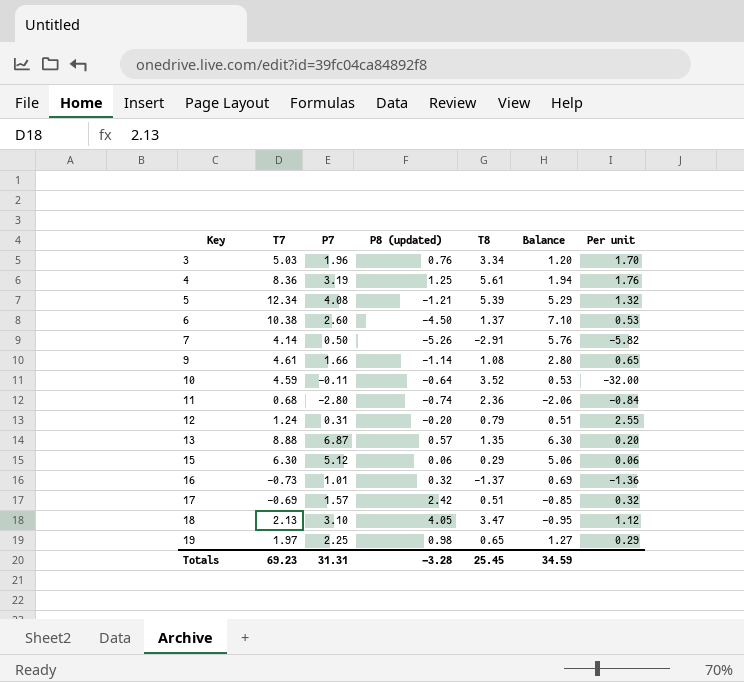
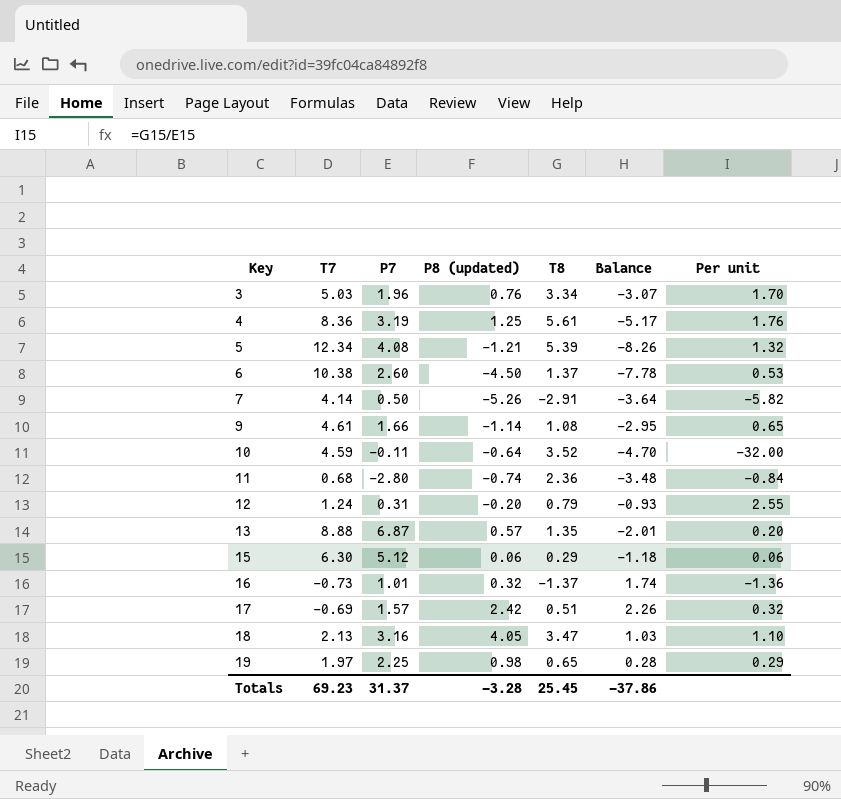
column Balance | formula: [P7] - [P8 (updated)] -> [P7] - [T7]
18 | P7: 3.10 -> 3.16
18 | Per unit: 1.12 -> 1.10
Totals | P7: 31.31 -> 31.37
Totals | Balance: 34.59 -> -37.86

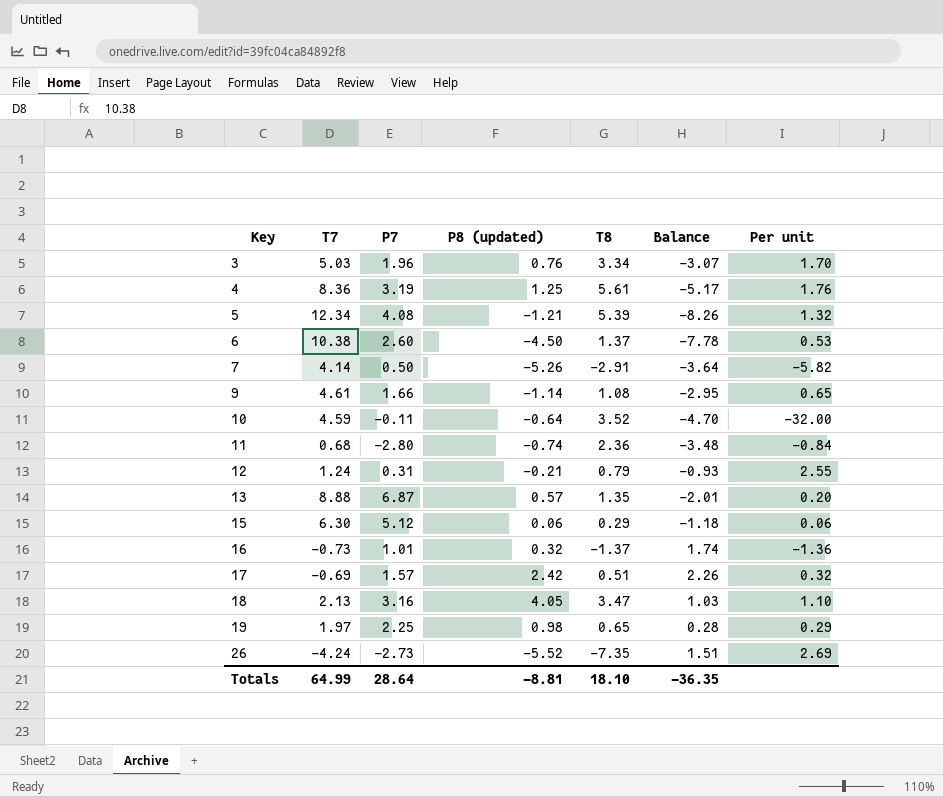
12 | P8 (updated): -0.20 -> -0.21
row 26: none -> -4.24 | -2.73 | -5.52 | -7.35 | 1.51 | 2.69
Totals | T7: 69.23 -> 64.99
Totals | P7: 31.37 -> 28.64
Totals | P8 (updated): -3.28 -> -8.81
Totals | T8: 25.45 -> 18.10
Totals | Balance: -37.86 -> -36.35

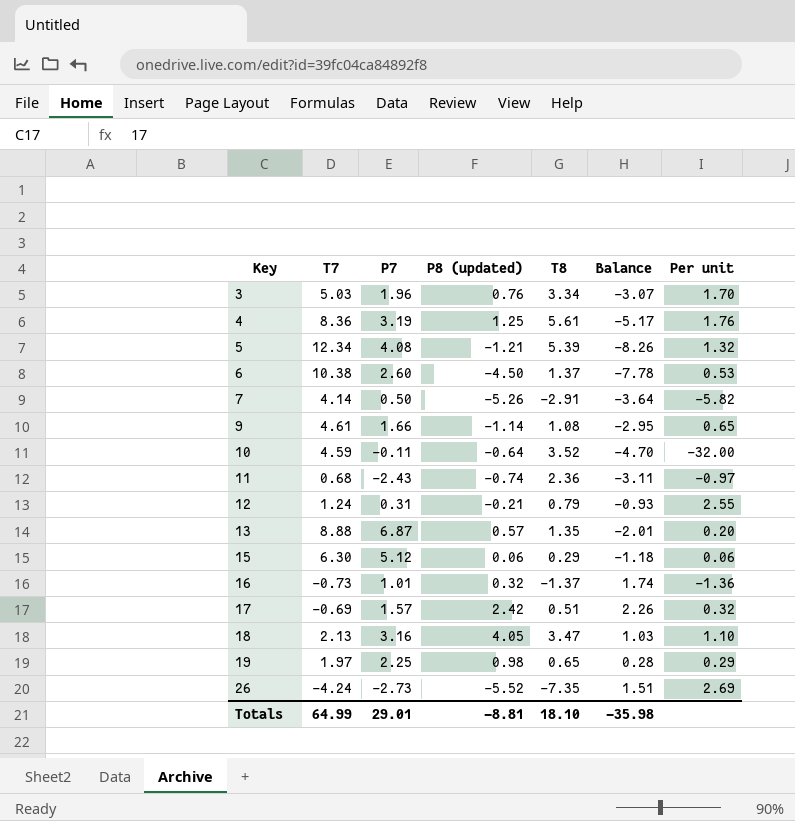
11 | P7: -2.80 -> -2.43
11 | Balance: -3.48 -> -3.11
11 | Per unit: -0.84 -> -0.97
Totals | P7: 28.64 -> 29.01
Totals | Balance: -36.35 -> -35.98

